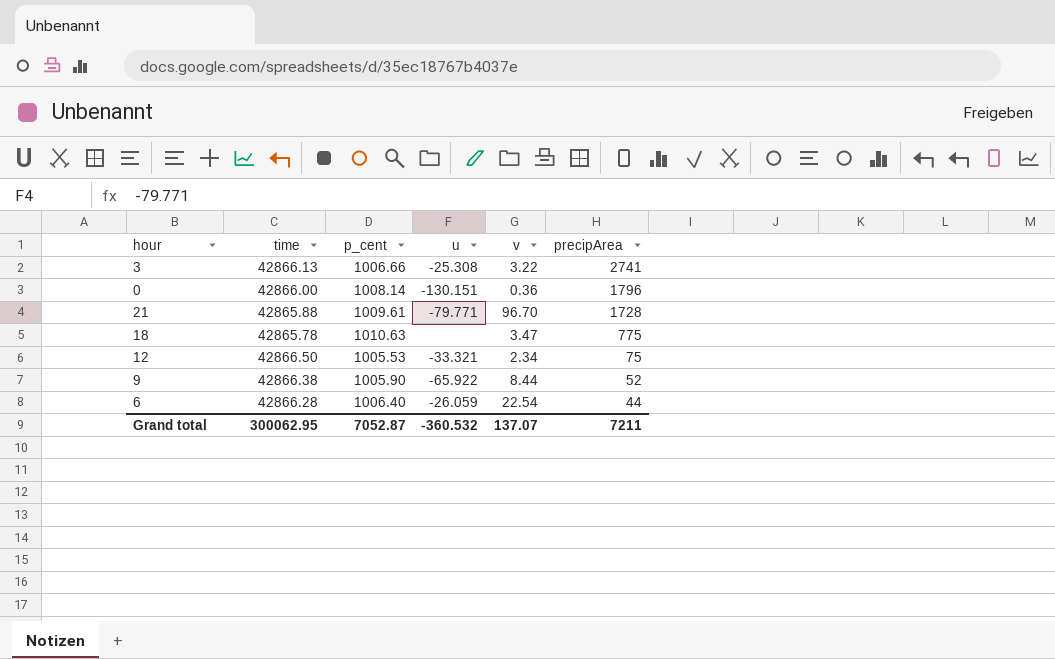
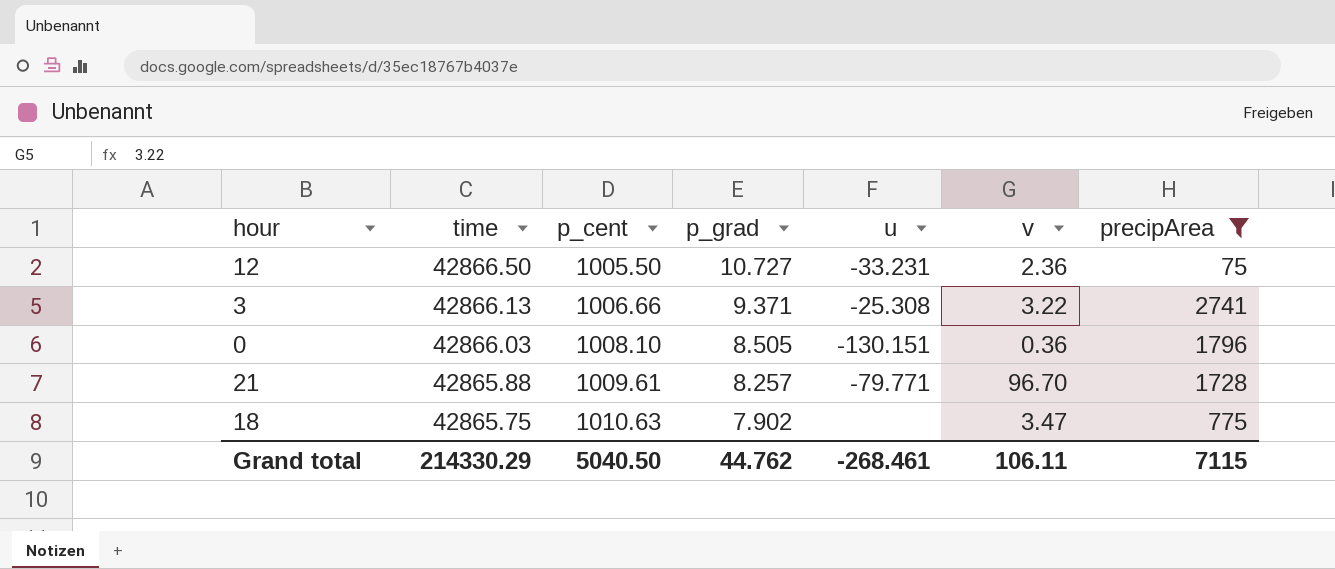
filter: none -> precipArea >= 75
row order: precipArea descending -> time descending
column p_grad | position: none -> 4
12 | p_cent: 1005.53 -> 1005.50
12 | u: -33.321 -> -33.231
12 | v: 2.34 -> 2.36
0 | time: 42866.00 -> 42866.03
0 | p_cent: 1008.14 -> 1008.10
18 | time: 42865.78 -> 42865.75
Grand total | time: 300062.95 -> 214330.29
Grand total | p_cent: 7052.87 -> 5040.50
Grand total | u: -360.532 -> -268.461
Grand total | v: 137.07 -> 106.11
Grand total | precipArea: 7211 -> 7115

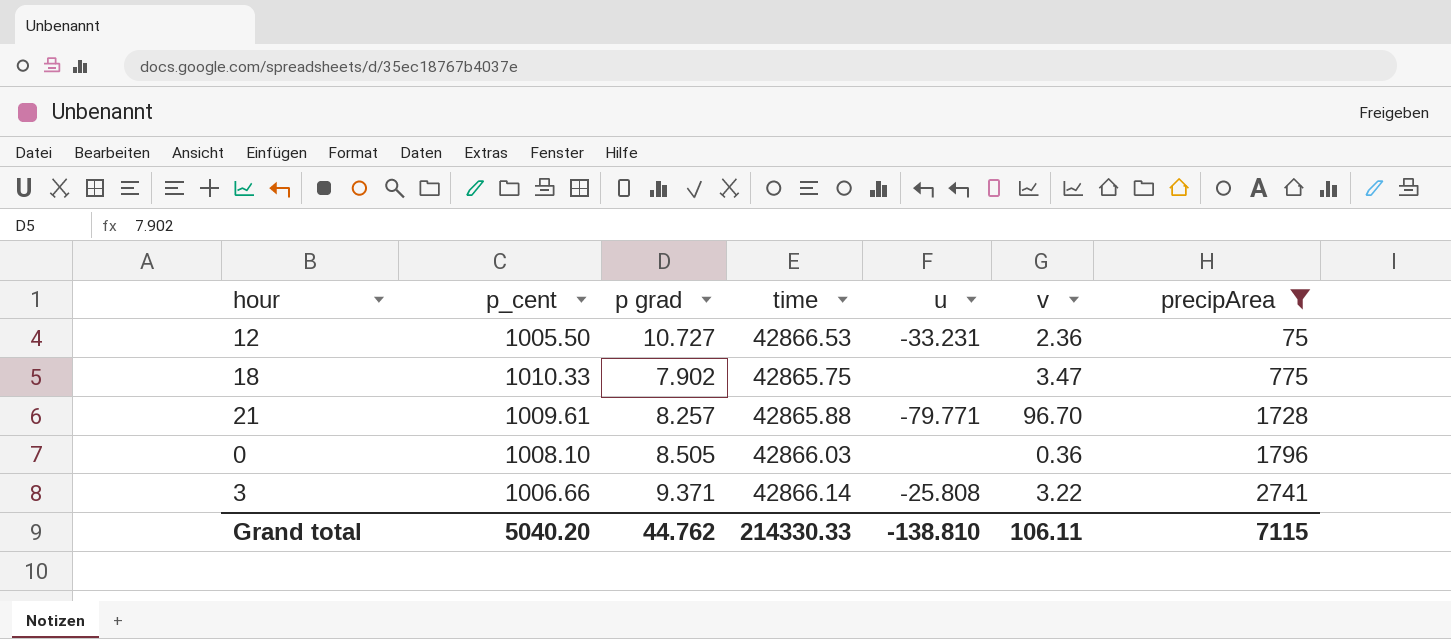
row order: time descending -> precipArea ascending
column name: p_grad -> p grad
column time | position: 2 -> 4
12 | time: 42866.50 -> 42866.53
18 | p_cent: 1010.63 -> 1010.33
0 | u: -130.151 -> none
3 | time: 42866.13 -> 42866.14
3 | u: -25.308 -> -25.808
Grand total | p_cent: 5040.50 -> 5040.20
Grand total | time: 214330.29 -> 214330.33
Grand total | u: -268.461 -> -138.810

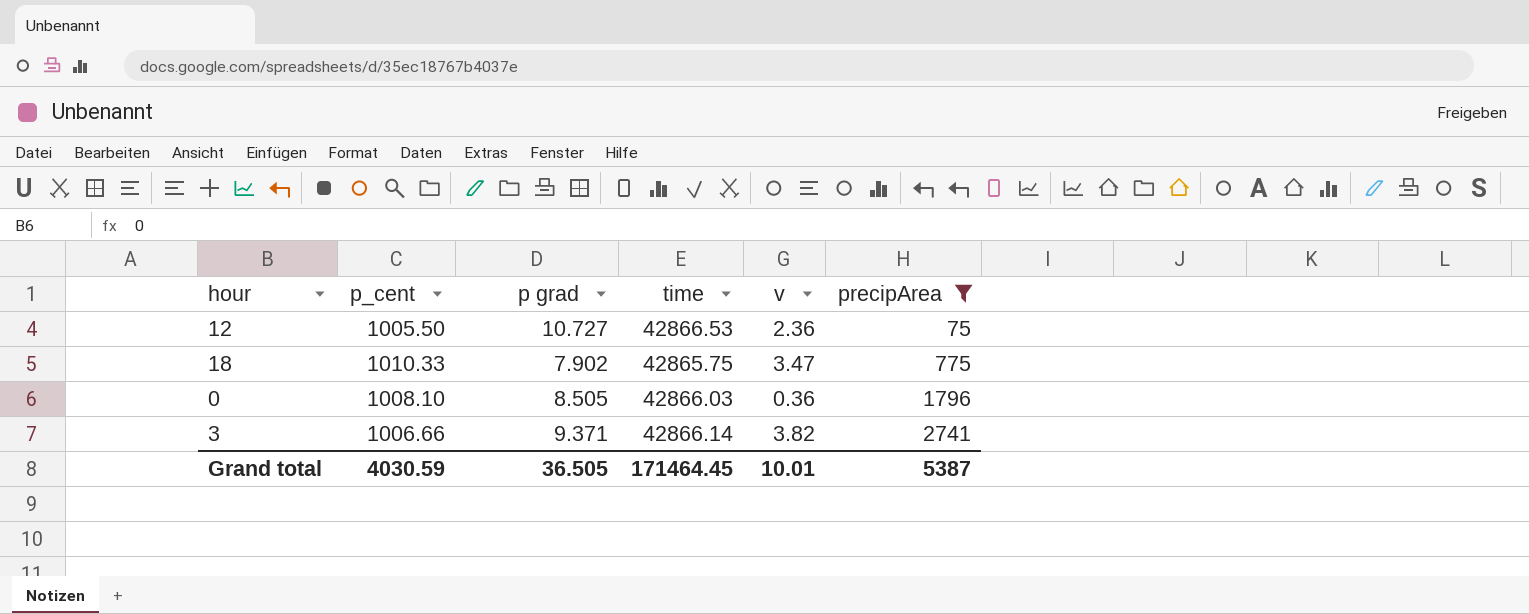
column u | position: 5 -> none
row 21: 1009.61 | 8.257 | 42865.88 | -79.771 | 96.70 | 1728 -> none
3 | v: 3.22 -> 3.82
Grand total | p_cent: 5040.20 -> 4030.59
Grand total | p grad: 44.762 -> 36.505
Grand total | time: 214330.33 -> 171464.45
Grand total | v: 106.11 -> 10.01
Grand total | precipArea: 7115 -> 5387

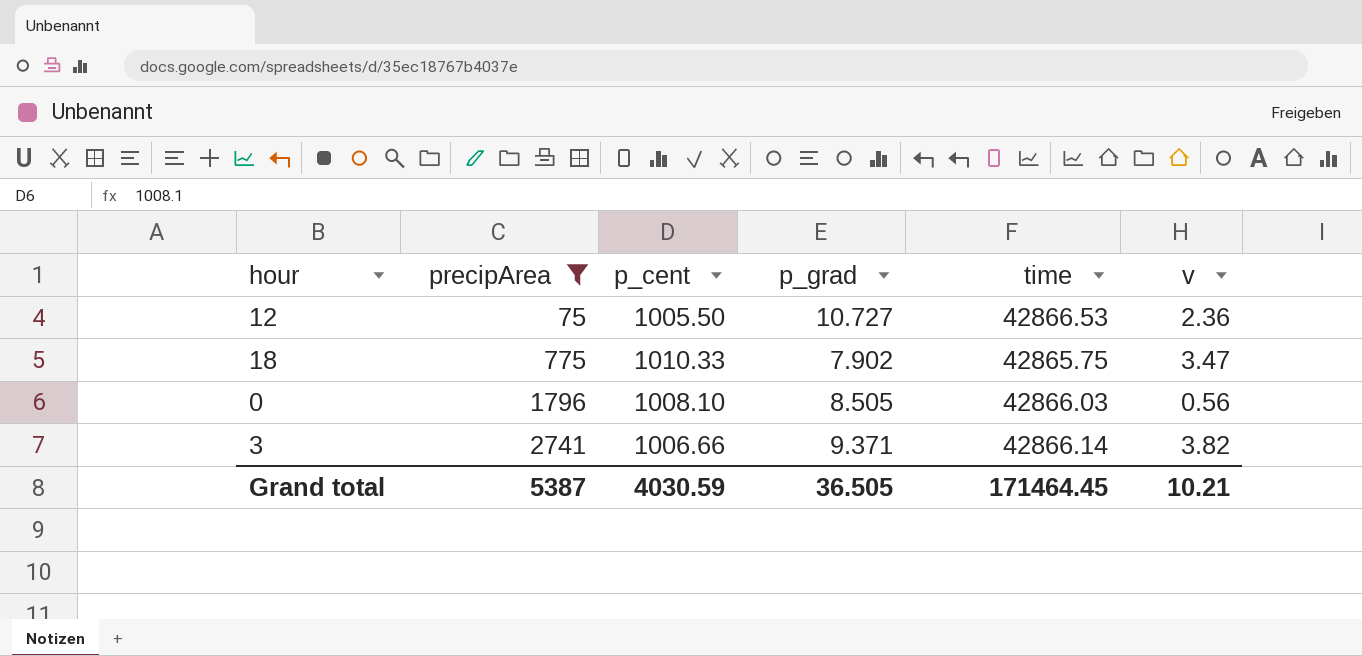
column precipArea | position: 6 -> 2
column name: p grad -> p_grad
0 | v: 0.36 -> 0.56
Grand total | v: 10.01 -> 10.21

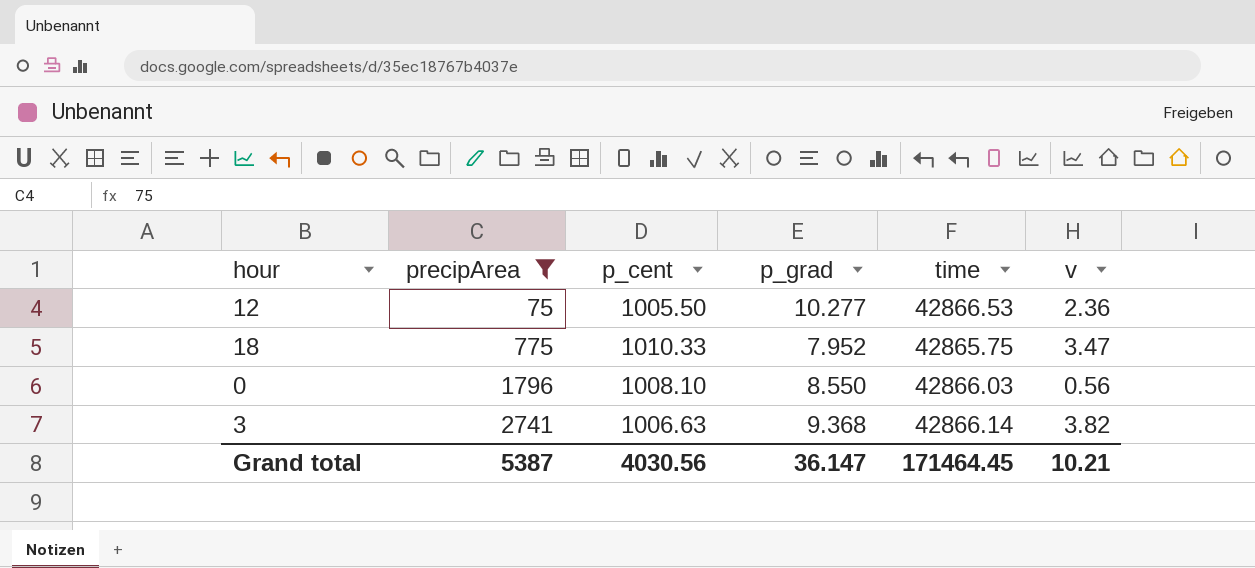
12 | p_grad: 10.727 -> 10.277
18 | p_grad: 7.902 -> 7.952
0 | p_grad: 8.505 -> 8.550
3 | p_cent: 1006.66 -> 1006.63
3 | p_grad: 9.371 -> 9.368
Grand total | p_cent: 4030.59 -> 4030.56
Grand total | p_grad: 36.505 -> 36.147

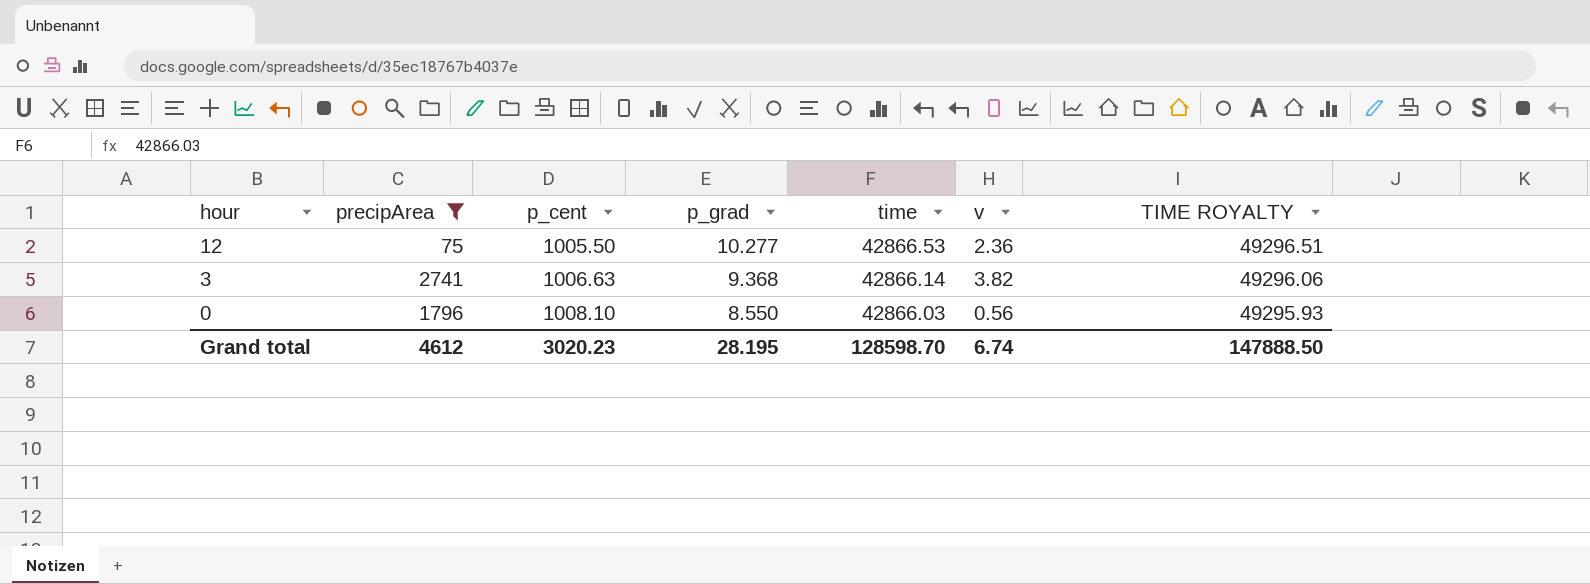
row order: precipArea ascending -> hour descending
column TIME ROYALTY | formula: none -> [time] * 1.15
row 18: 775 | 1010.33 | 7.952 | 42865.75 | 3.47 -> none
Grand total | precipArea: 5387 -> 4612
Grand total | p_cent: 4030.56 -> 3020.23
Grand total | p_grad: 36.147 -> 28.195
Grand total | time: 171464.45 -> 128598.70
Grand total | v: 10.21 -> 6.74

